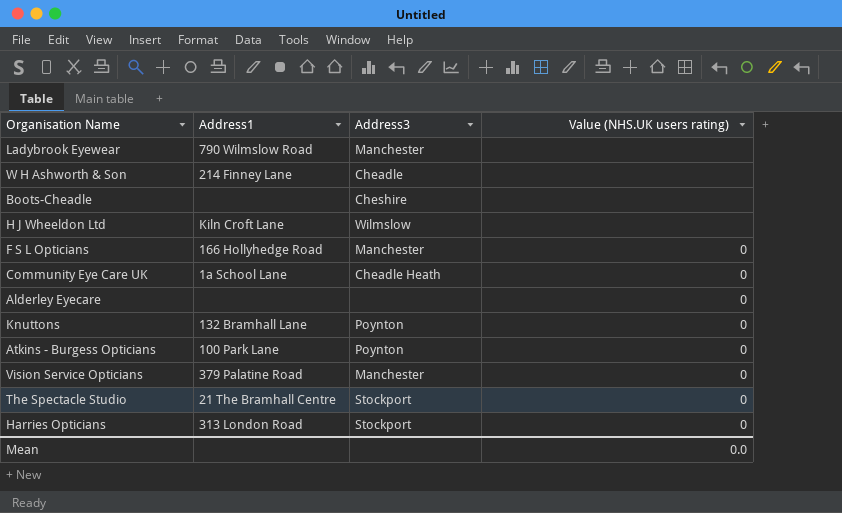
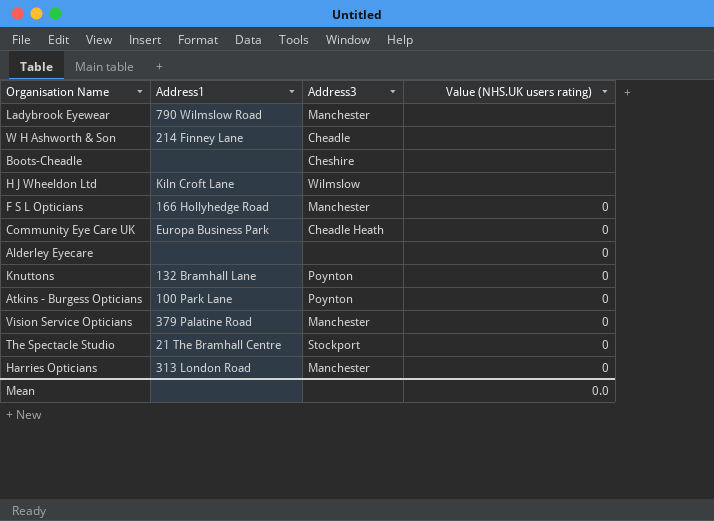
Community Eye Care UK | Address1: 1a School Lane -> Europa Business Park
Harries Opticians | Address3: Stockport -> Manchester

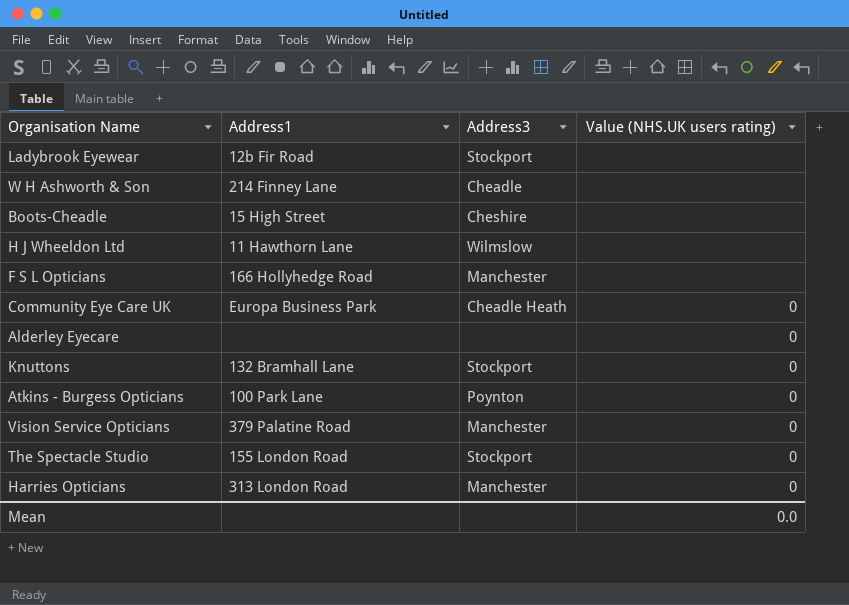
Ladybrook Eyewear | Address1: 790 Wilmslow Road -> 12b Fir Road
Ladybrook Eyewear | Address3: Manchester -> Stockport
Boots-Cheadle | Address1: none -> 15 High Street
H J Wheeldon Ltd | Address1: Kiln Croft Lane -> 11 Hawthorn Lane
F S L Opticians | Value (NHS.UK users rating): 0 -> none
Knuttons | Address3: Poynton -> Stockport
The Spectacle Studio | Address1: 21 The Bramhall Centre -> 155 London Road

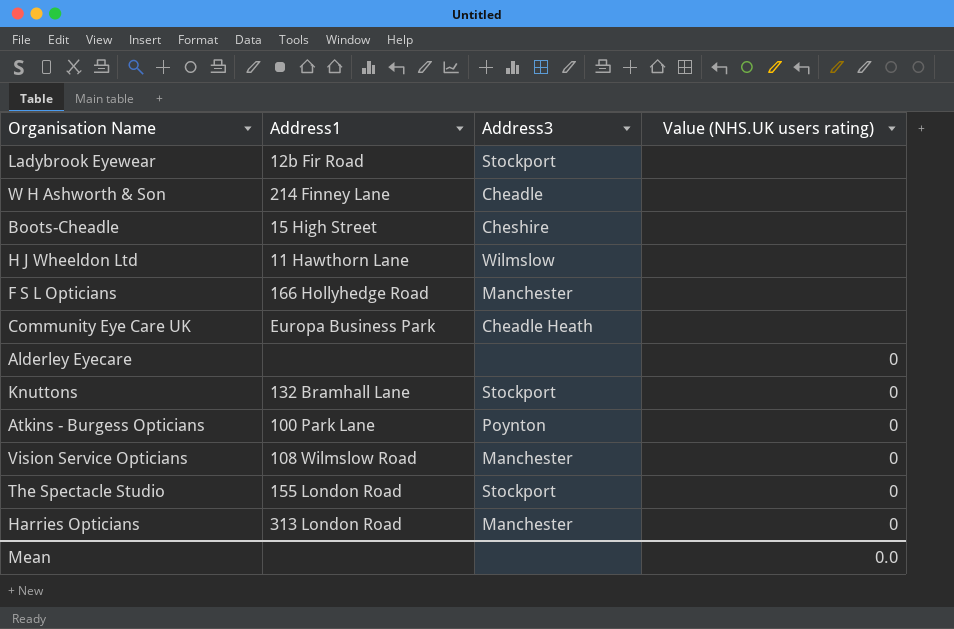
Community Eye Care UK | Value (NHS.UK users rating): 0 -> none
Vision Service Opticians | Address1: 379 Palatine Road -> 108 Wilmslow Road

